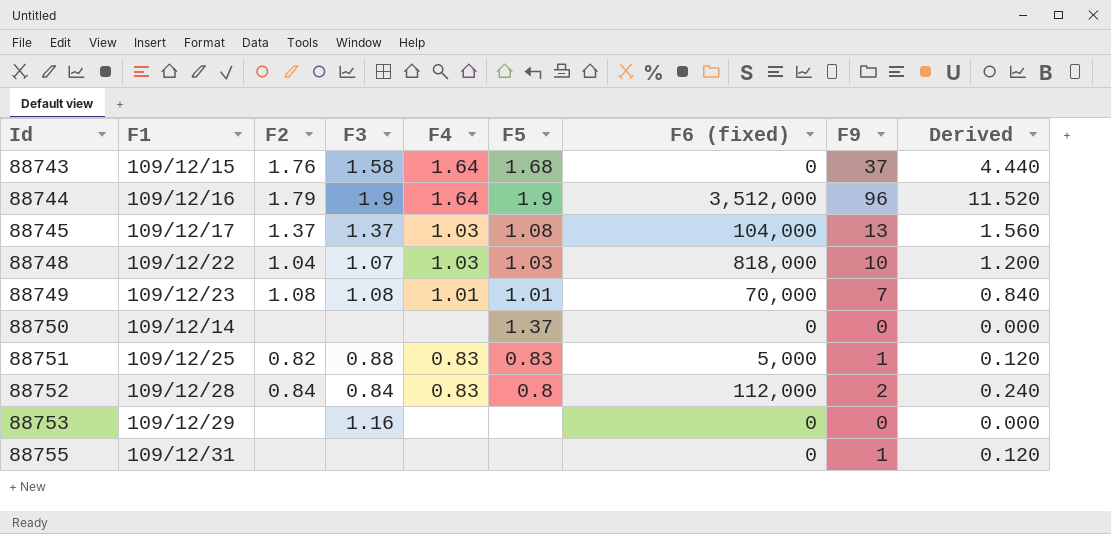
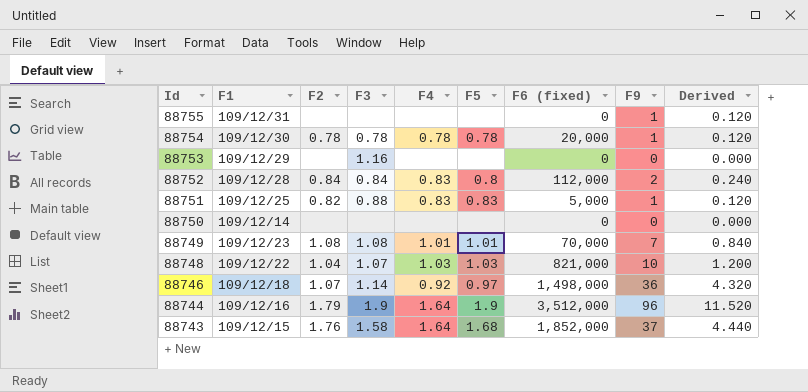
row order: Id ascending -> Id descending
row 88745: 109/12/17 | 1.37 | 1.37 | 1.03 | 1.08 | 104,000 | 13 | 1.560 -> none
row 88754: none -> 109/12/30 | 0.78 | 0.78 | 0.78 | 0.78 | 20,000 | 1 | 0.120
88750 | F5: 1.37 -> none
88748 | F6 (fixed): 818,000 -> 821,000
row 88746: none -> 109/12/18 | 1.07 | 1.14 | 0.92 | 0.97 | 1,498,000 | 36 | 4.320
88743 | F6 (fixed): 0 -> 1,852,000

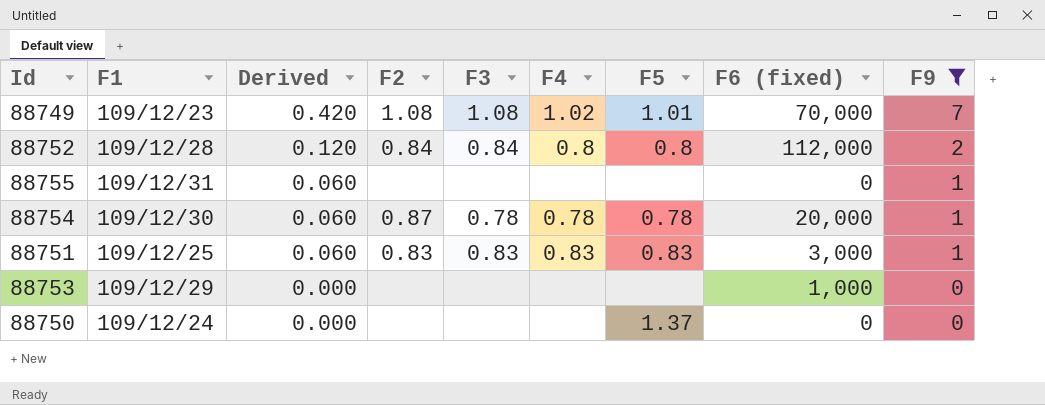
filter: none -> F9 <= 7
row order: Id descending -> Derived descending
column Derived | formula: [F9] * 0.12 -> [F9] * 0.06
column Derived | position: 9 -> 3
88749 | F4: 1.01 -> 1.02
88752 | F4: 0.83 -> 0.8
88754 | F2: 0.78 -> 0.87
88751 | F2: 0.82 -> 0.83
88751 | F3: 0.88 -> 0.83
88751 | F6 (fixed): 5,000 -> 3,000
88753 | F3: 1.16 -> none
88753 | F6 (fixed): 0 -> 1,000
88750 | F1: 109/12/14 -> 109/12/24
88750 | F5: none -> 1.37

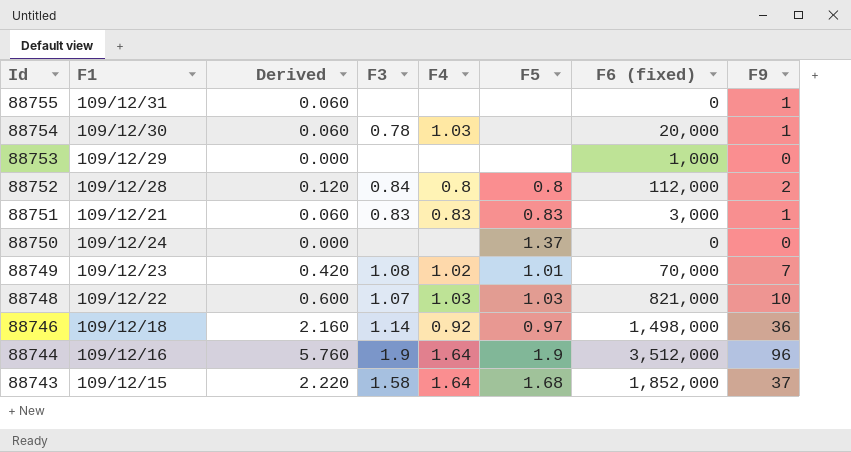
filter: F9 <= 7 -> none
row order: Derived descending -> Id descending
column F2 | position: 4 -> none
88754 | F4: 0.78 -> 1.03
88754 | F5: 0.78 -> none
88751 | F1: 109/12/25 -> 109/12/21

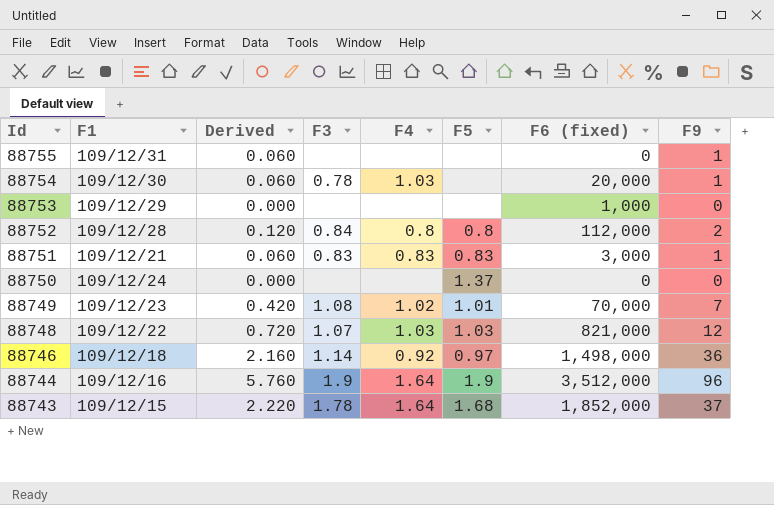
88748 | Derived: 0.600 -> 0.720
88748 | F9: 10 -> 12
88743 | F3: 1.58 -> 1.78

